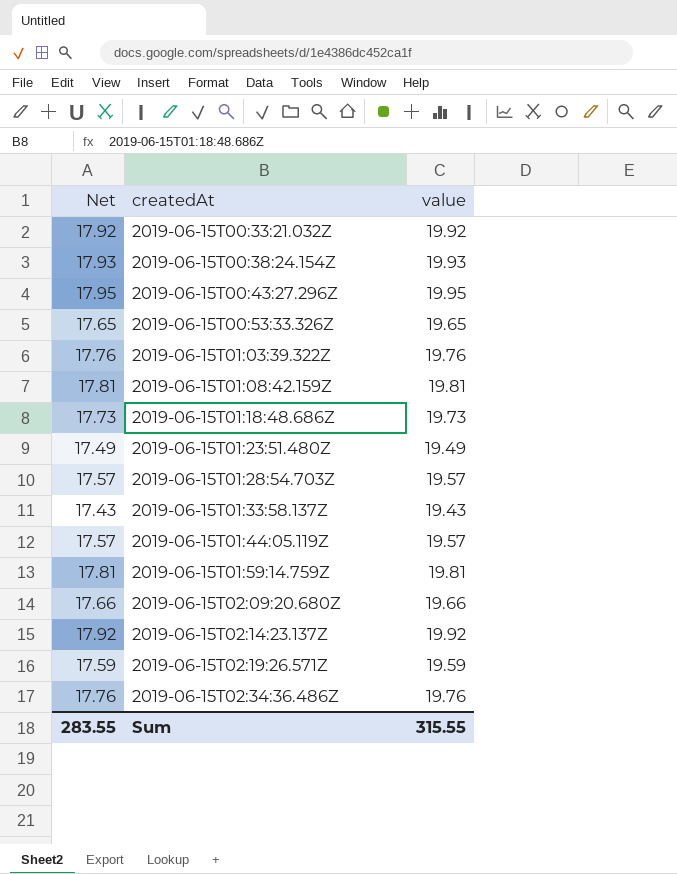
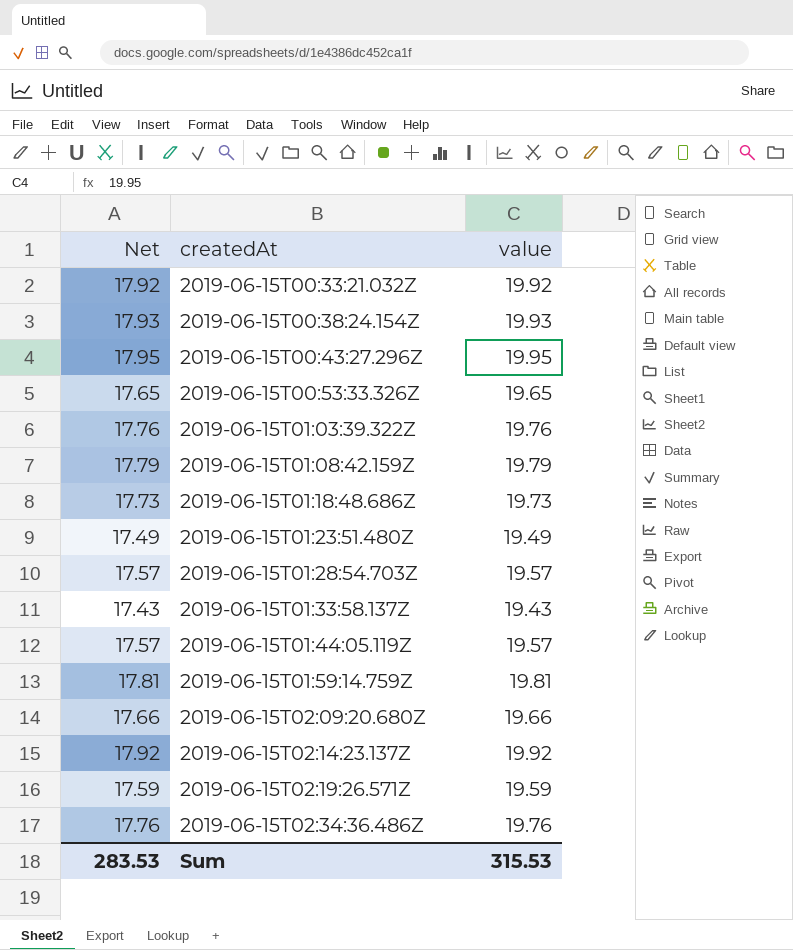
2019-06-15T01:08:42.159Z | Net: 17.81 -> 17.79
2019-06-15T01:08:42.159Z | value: 19.81 -> 19.79
Sum | Net: 283.55 -> 283.53
Sum | value: 315.55 -> 315.53

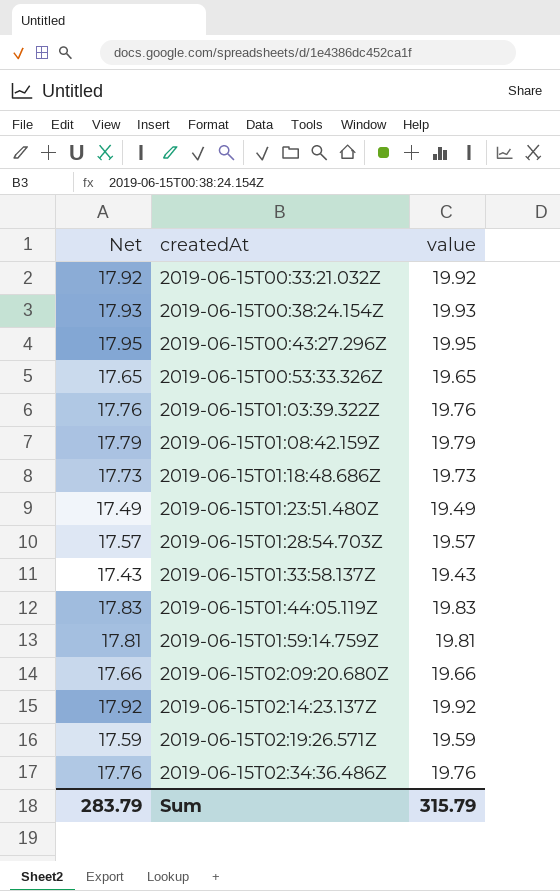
2019-06-15T01:44:05.119Z | Net: 17.57 -> 17.83
2019-06-15T01:44:05.119Z | value: 19.57 -> 19.83
Sum | Net: 283.53 -> 283.79
Sum | value: 315.53 -> 315.79

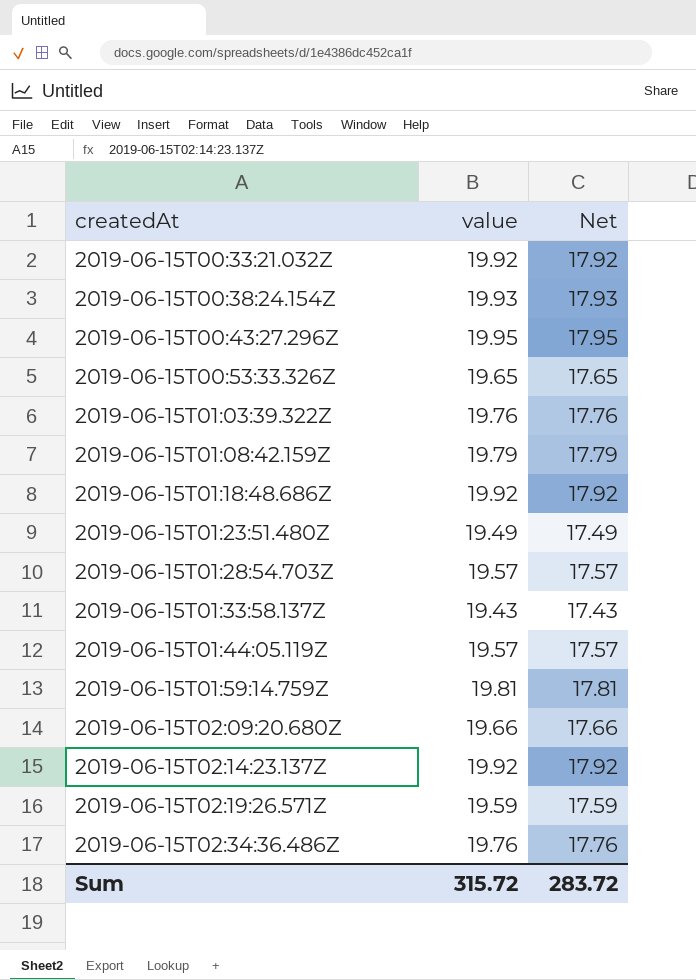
column Net | position: 1 -> 3
2019-06-15T01:18:48.686Z | value: 19.73 -> 19.92
2019-06-15T01:18:48.686Z | Net: 17.73 -> 17.92
2019-06-15T01:44:05.119Z | value: 19.83 -> 19.57
2019-06-15T01:44:05.119Z | Net: 17.83 -> 17.57
Sum | value: 315.79 -> 315.72
Sum | Net: 283.79 -> 283.72

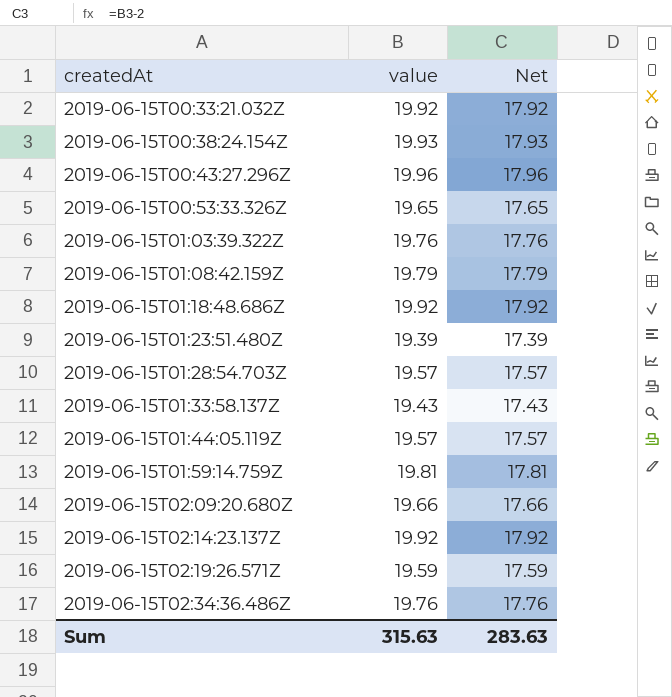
2019-06-15T00:43:27.296Z | value: 19.95 -> 19.96
2019-06-15T00:43:27.296Z | Net: 17.95 -> 17.96
2019-06-15T01:23:51.480Z | value: 19.49 -> 19.39
2019-06-15T01:23:51.480Z | Net: 17.49 -> 17.39
Sum | value: 315.72 -> 315.63
Sum | Net: 283.72 -> 283.63

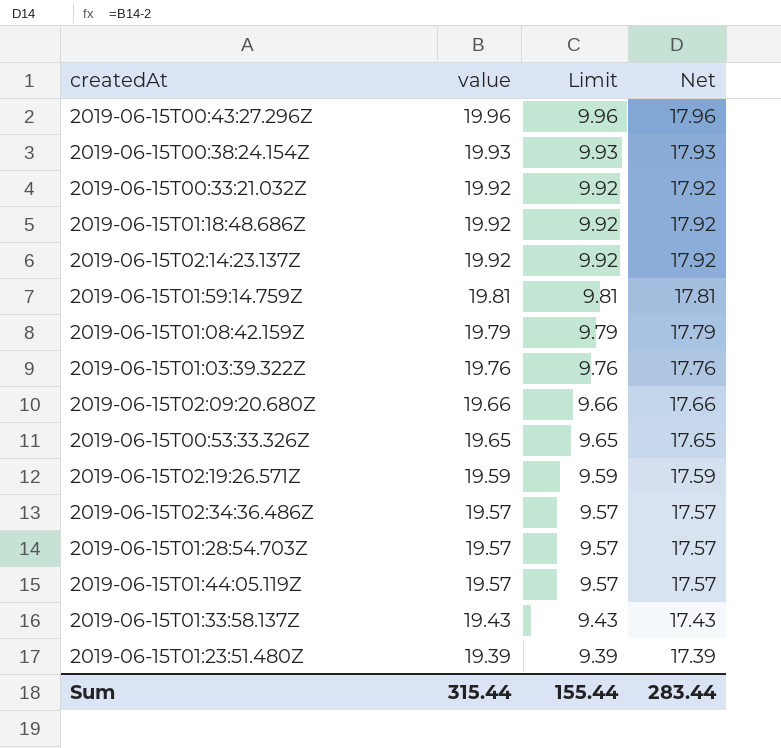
row order: createdAt ascending -> value descending
column Limit | formula: none -> [value] - 10
2019-06-15T02:34:36.486Z | value: 19.76 -> 19.57
2019-06-15T02:34:36.486Z | Net: 17.76 -> 17.57
Sum | value: 315.63 -> 315.44
Sum | Net: 283.63 -> 283.44

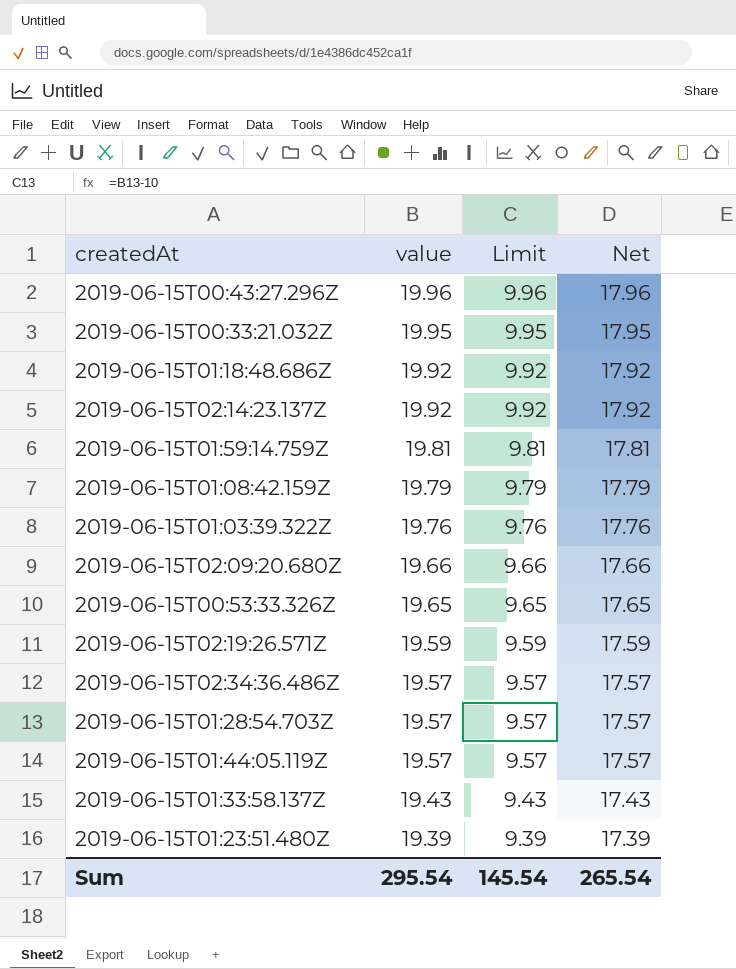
row 2019-06-15T00:38:24.154Z: 19.93 | 9.93 | 17.93 -> none
2019-06-15T00:33:21.032Z | value: 19.92 -> 19.95
2019-06-15T00:33:21.032Z | Limit: 9.92 -> 9.95
2019-06-15T00:33:21.032Z | Net: 17.92 -> 17.95
Sum | value: 315.44 -> 295.54
Sum | Limit: 155.44 -> 145.54
Sum | Net: 283.44 -> 265.54

